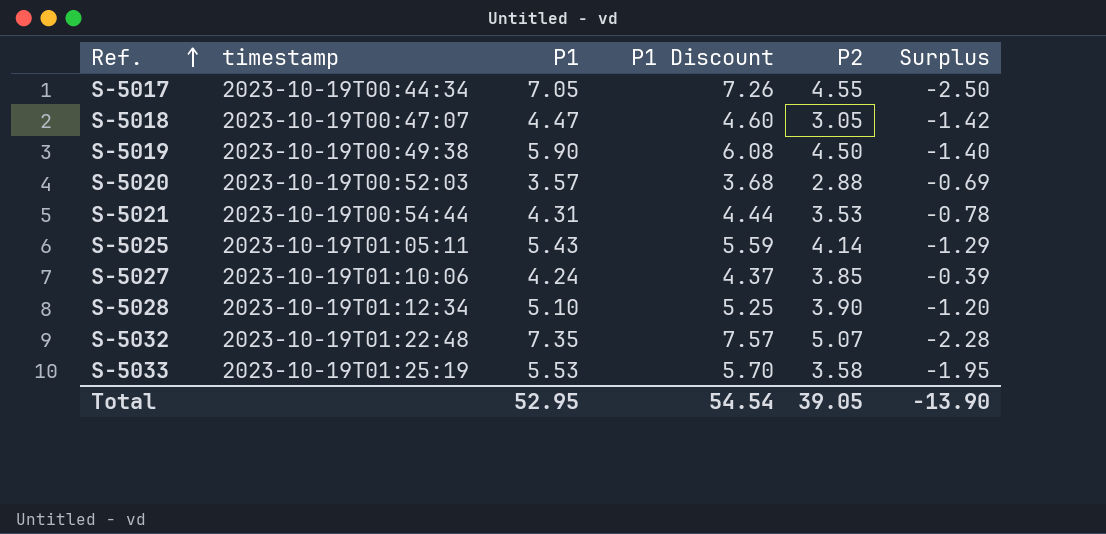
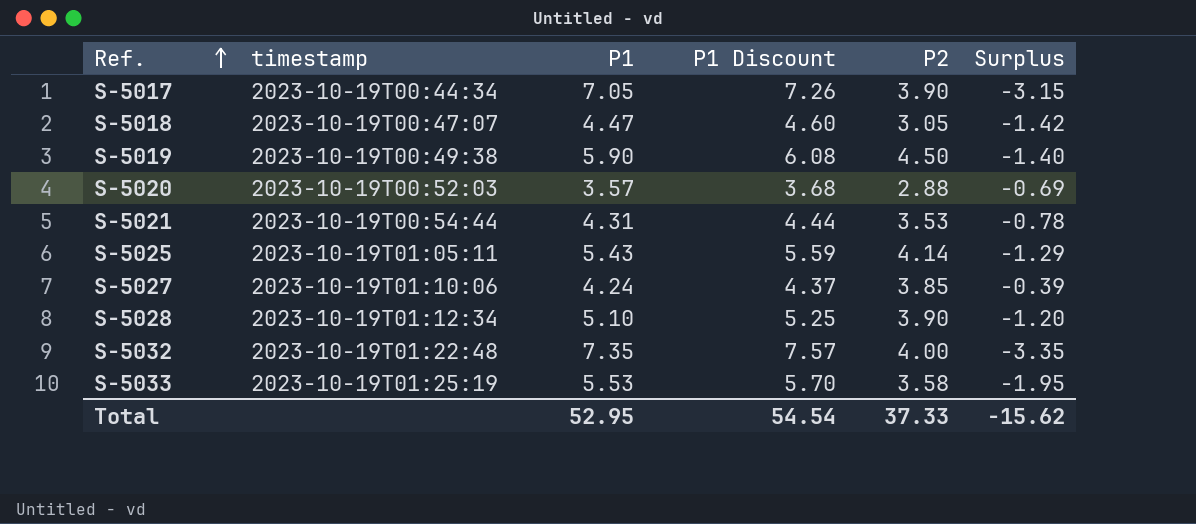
S-5017 | P2: 4.55 -> 3.90
S-5017 | Surplus: -2.50 -> -3.15
S-5032 | P2: 5.07 -> 4.00
S-5032 | Surplus: -2.28 -> -3.35
Total | P2: 39.05 -> 37.33
Total | Surplus: -13.90 -> -15.62

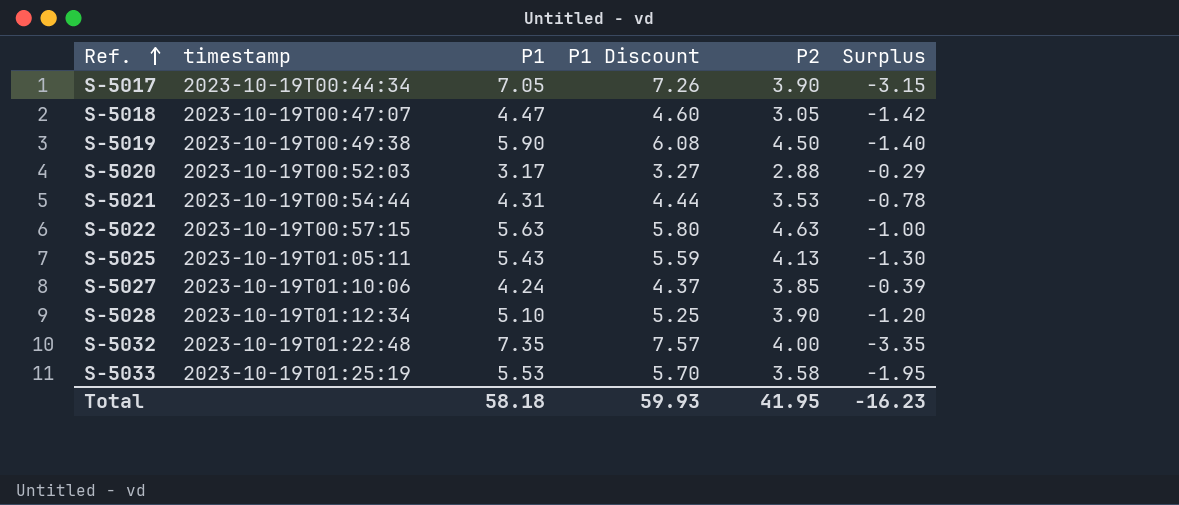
S-5020 | P1: 3.57 -> 3.17
S-5020 | P1 Discount: 3.68 -> 3.27
S-5020 | Surplus: -0.69 -> -0.29
row S-5022: none -> 2023-10-19T00:57:15 | 5.63 | 5.80 | 4.63 | -1.00
S-5025 | P2: 4.14 -> 4.13
S-5025 | Surplus: -1.29 -> -1.30
Total | P1: 52.95 -> 58.18
Total | P1 Discount: 54.54 -> 59.93
Total | P2: 37.33 -> 41.95
Total | Surplus: -15.62 -> -16.23

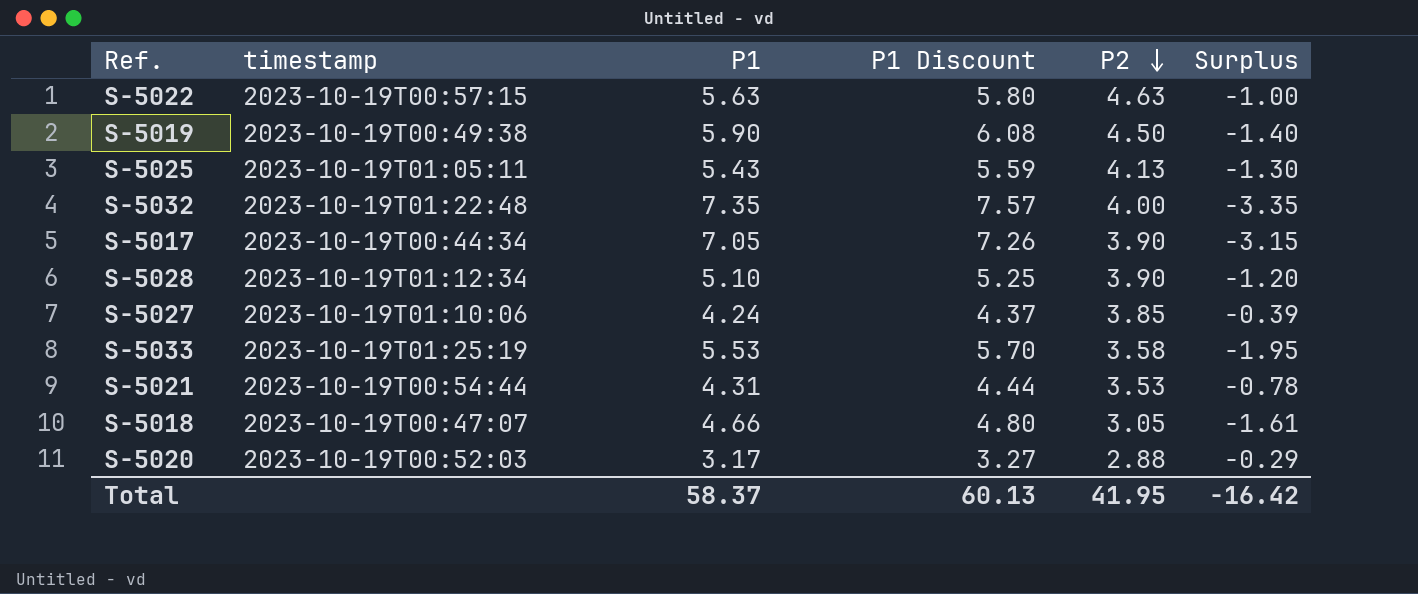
row order: Ref. ascending -> P2 descending
S-5018 | P1: 4.47 -> 4.66
S-5018 | P1 Discount: 4.60 -> 4.80
S-5018 | Surplus: -1.42 -> -1.61
Total | P1: 58.18 -> 58.37
Total | P1 Discount: 59.93 -> 60.13
Total | Surplus: -16.23 -> -16.42

